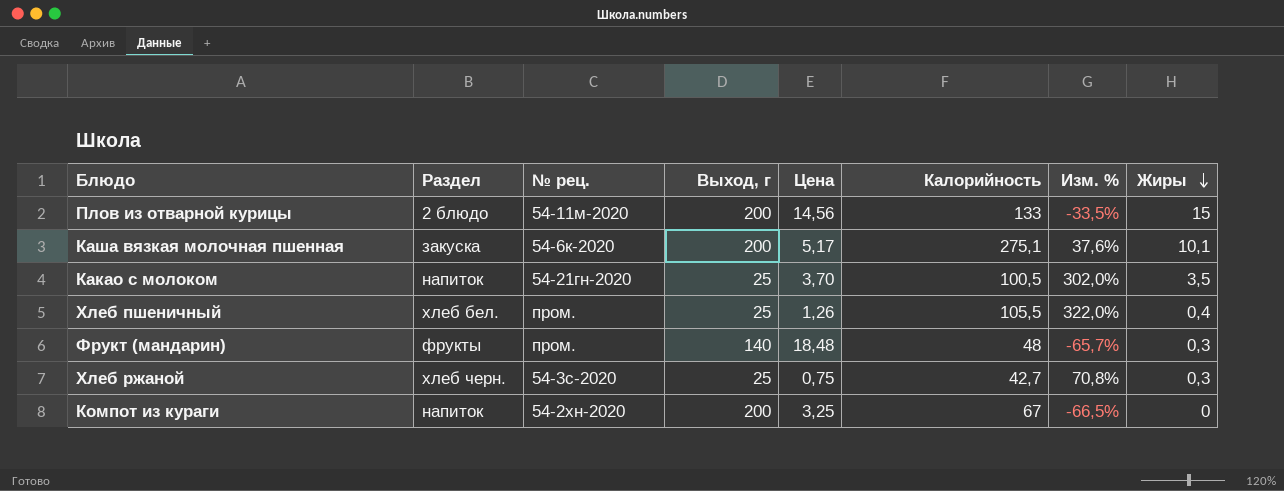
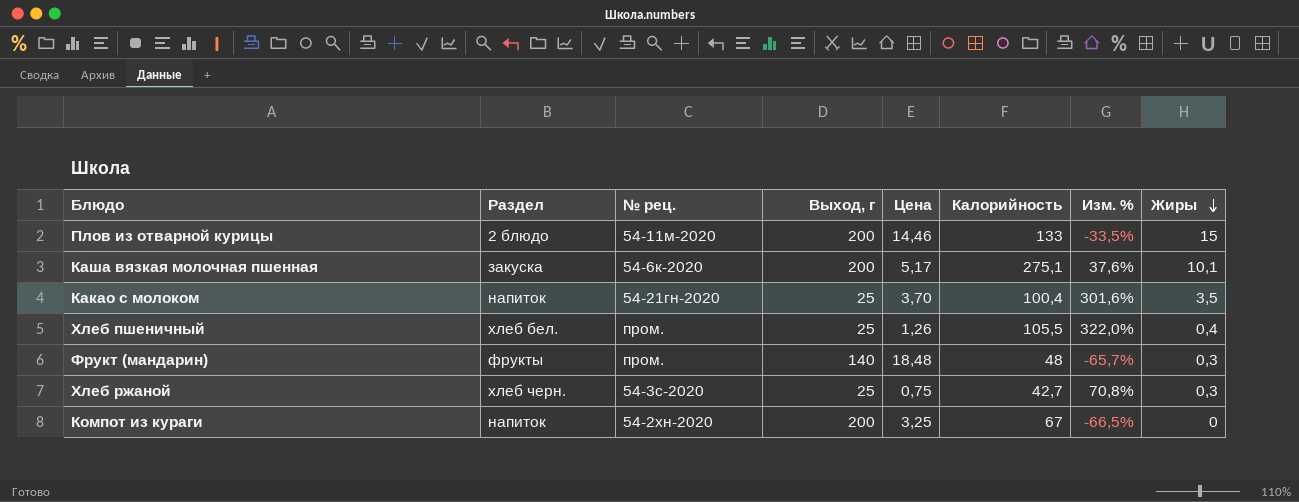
Плов из отварной курицы | Цена: 14,56 -> 14,46
Какао с молоком | Калорийность: 100,5 -> 100,4
Какао с молоком | Изм. %: 302,0% -> 301,6%

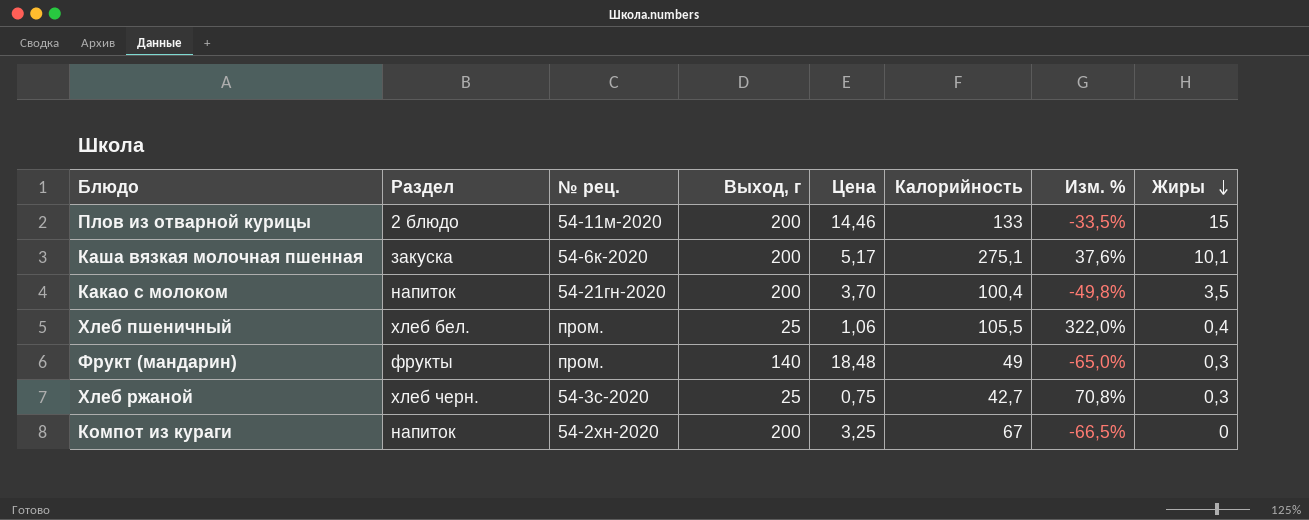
Какао с молоком | Выход, г: 25 -> 200
Какао с молоком | Изм. %: 301,6% -> -49,8%
Хлеб пшеничный | Цена: 1,26 -> 1,06
Фрукт (мандарин) | Калорийность: 48 -> 49
Фрукт (мандарин) | Изм. %: -65,7% -> -65,0%

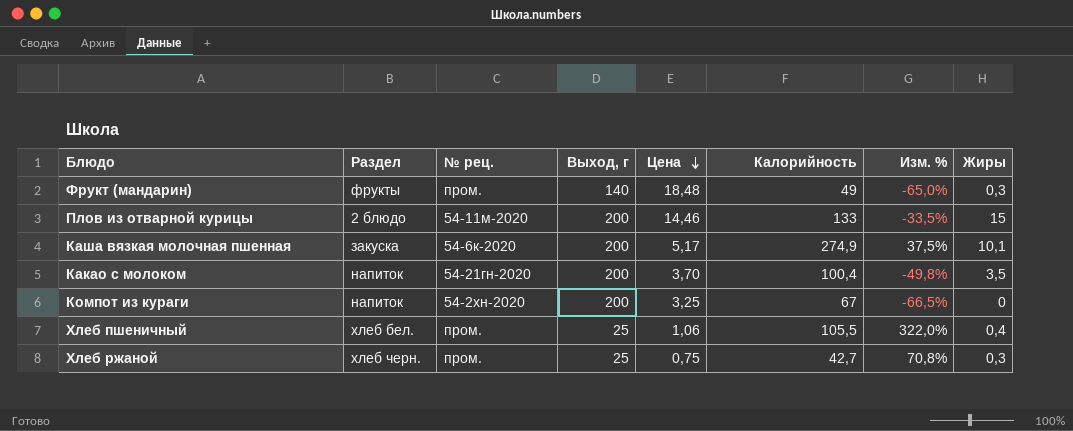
row order: Жиры descending -> Цена descending
Каша вязкая молочная пшенная | Калорийность: 275,1 -> 274,9
Каша вязкая молочная пшенная | Изм. %: 37,6% -> 37,5%
Хлеб ржаной | № рец.: 54-3с-2020 -> пром.

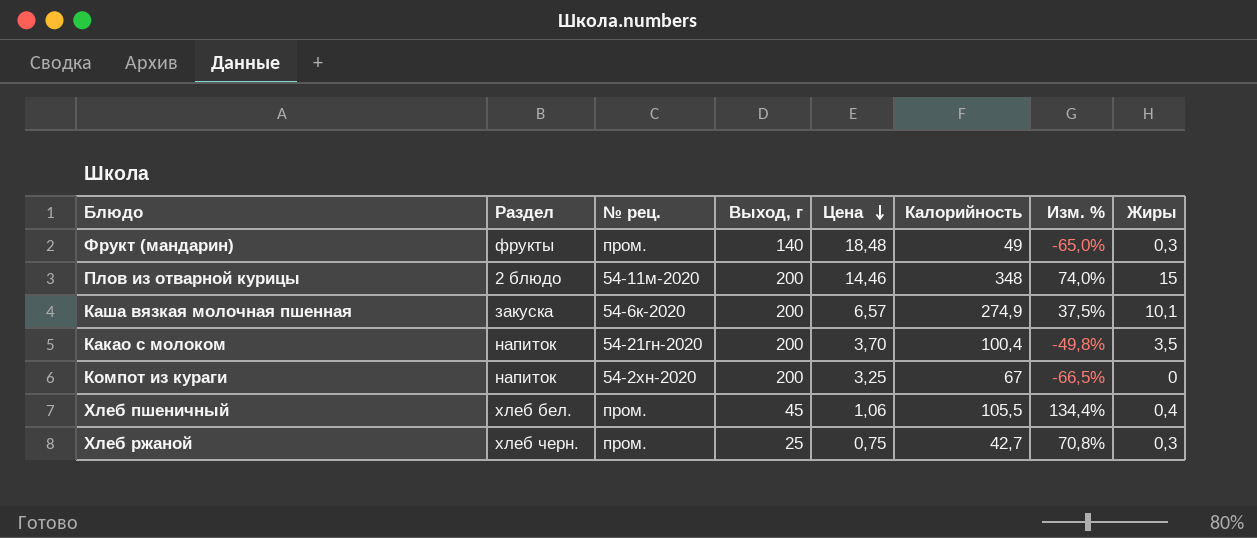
Плов из отварной курицы | Калорийность: 133 -> 348
Плов из отварной курицы | Изм. %: -33,5% -> 74,0%
Каша вязкая молочная пшенная | Цена: 5,17 -> 6,57
Хлеб пшеничный | Выход, г: 25 -> 45
Хлеб пшеничный | Изм. %: 322,0% -> 134,4%

